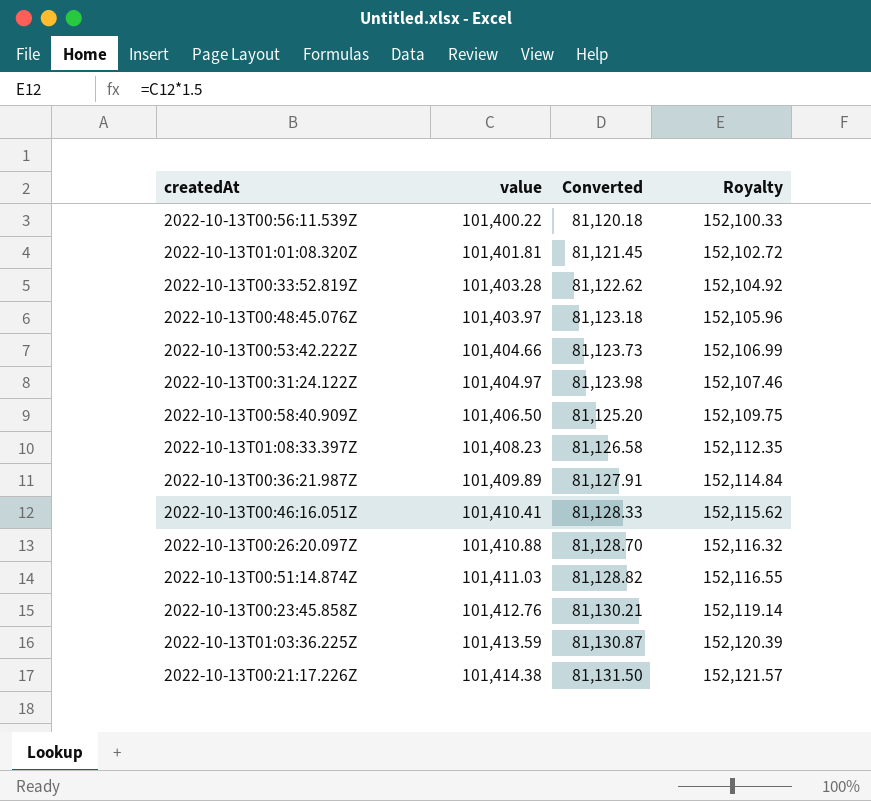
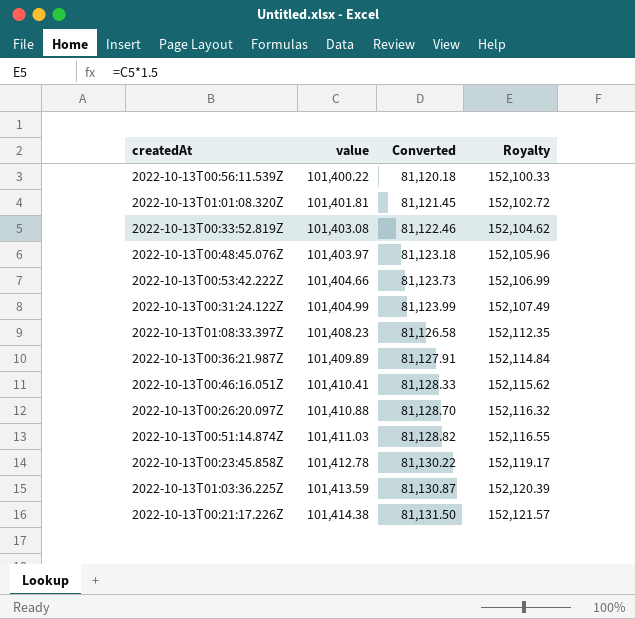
row 2022-10-13T00:58:40.909Z: 101,406.50 | 81,125.20 | 152,109.75 -> none
2022-10-13T00:33:52.819Z | value: 101,403.28 -> 101,403.08
2022-10-13T00:33:52.819Z | Converted: 81,122.62 -> 81,122.46
2022-10-13T00:33:52.819Z | Royalty: 152,104.92 -> 152,104.62
2022-10-13T00:31:24.122Z | value: 101,404.97 -> 101,404.99
2022-10-13T00:31:24.122Z | Converted: 81,123.98 -> 81,123.99
2022-10-13T00:31:24.122Z | Royalty: 152,107.46 -> 152,107.49
2022-10-13T00:23:45.858Z | value: 101,412.76 -> 101,412.78
2022-10-13T00:23:45.858Z | Converted: 81,130.21 -> 81,130.22
2022-10-13T00:23:45.858Z | Royalty: 152,119.14 -> 152,119.17

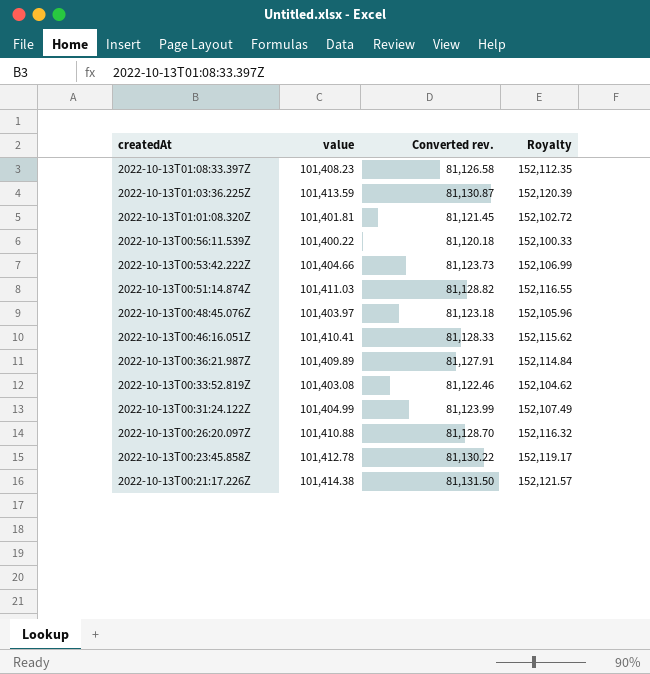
row order: value ascending -> createdAt descending
column name: Converted -> Converted rev.

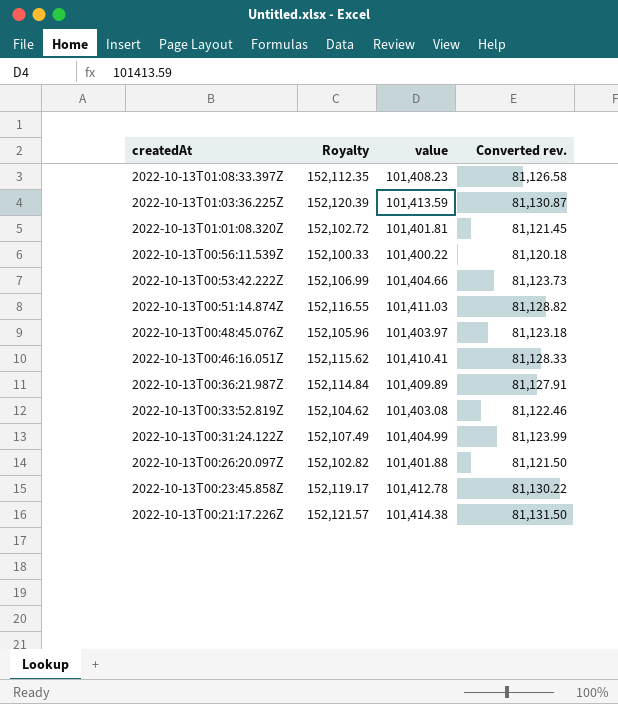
column Royalty | position: 4 -> 2
2022-10-13T00:26:20.097Z | Royalty: 152,116.32 -> 152,102.82
2022-10-13T00:26:20.097Z | value: 101,410.88 -> 101,401.88
2022-10-13T00:26:20.097Z | Converted rev.: 81,128.70 -> 81,121.50

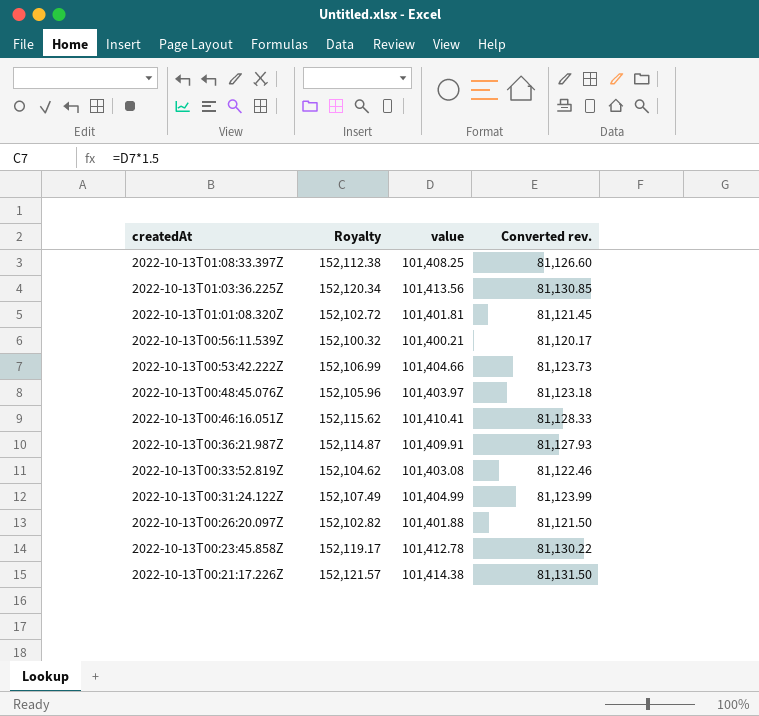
row 2022-10-13T00:51:14.874Z: 152,116.55 | 101,411.03 | 81,128.82 -> none
2022-10-13T01:08:33.397Z | Royalty: 152,112.35 -> 152,112.38
2022-10-13T01:08:33.397Z | value: 101,408.23 -> 101,408.25
2022-10-13T01:08:33.397Z | Converted rev.: 81,126.58 -> 81,126.60
2022-10-13T01:03:36.225Z | Royalty: 152,120.39 -> 152,120.34
2022-10-13T01:03:36.225Z | value: 101,413.59 -> 101,413.56
2022-10-13T01:03:36.225Z | Converted rev.: 81,130.87 -> 81,130.85
2022-10-13T00:56:11.539Z | Royalty: 152,100.33 -> 152,100.32
2022-10-13T00:56:11.539Z | value: 101,400.22 -> 101,400.21
2022-10-13T00:56:11.539Z | Converted rev.: 81,120.18 -> 81,120.17
2022-10-13T00:36:21.987Z | Royalty: 152,114.84 -> 152,114.87
2022-10-13T00:36:21.987Z | value: 101,409.89 -> 101,409.91
2022-10-13T00:36:21.987Z | Converted rev.: 81,127.91 -> 81,127.93

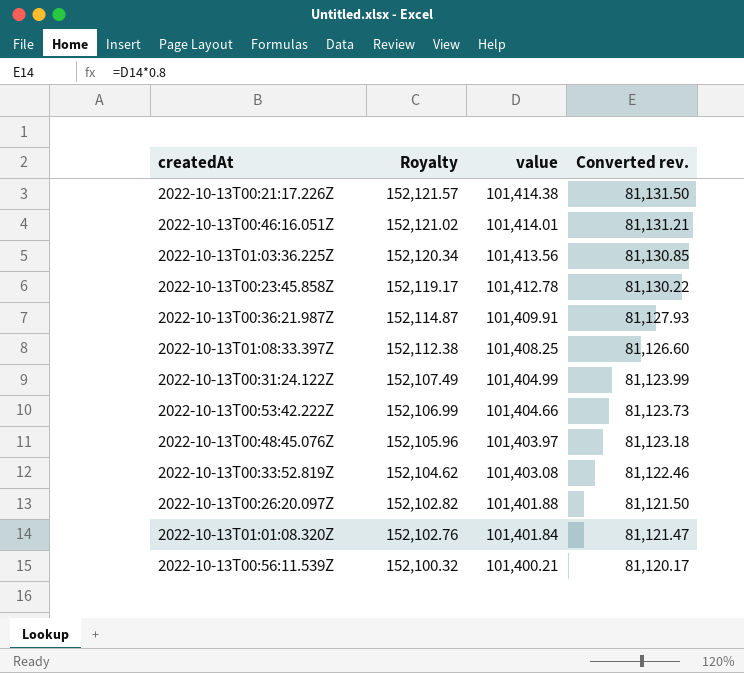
row order: createdAt descending -> Royalty descending
2022-10-13T00:46:16.051Z | Royalty: 152,115.62 -> 152,121.02
2022-10-13T00:46:16.051Z | value: 101,410.41 -> 101,414.01
2022-10-13T00:46:16.051Z | Converted rev.: 81,128.33 -> 81,131.21
2022-10-13T01:01:08.320Z | Royalty: 152,102.72 -> 152,102.76
2022-10-13T01:01:08.320Z | value: 101,401.81 -> 101,401.84
2022-10-13T01:01:08.320Z | Converted rev.: 81,121.45 -> 81,121.47

